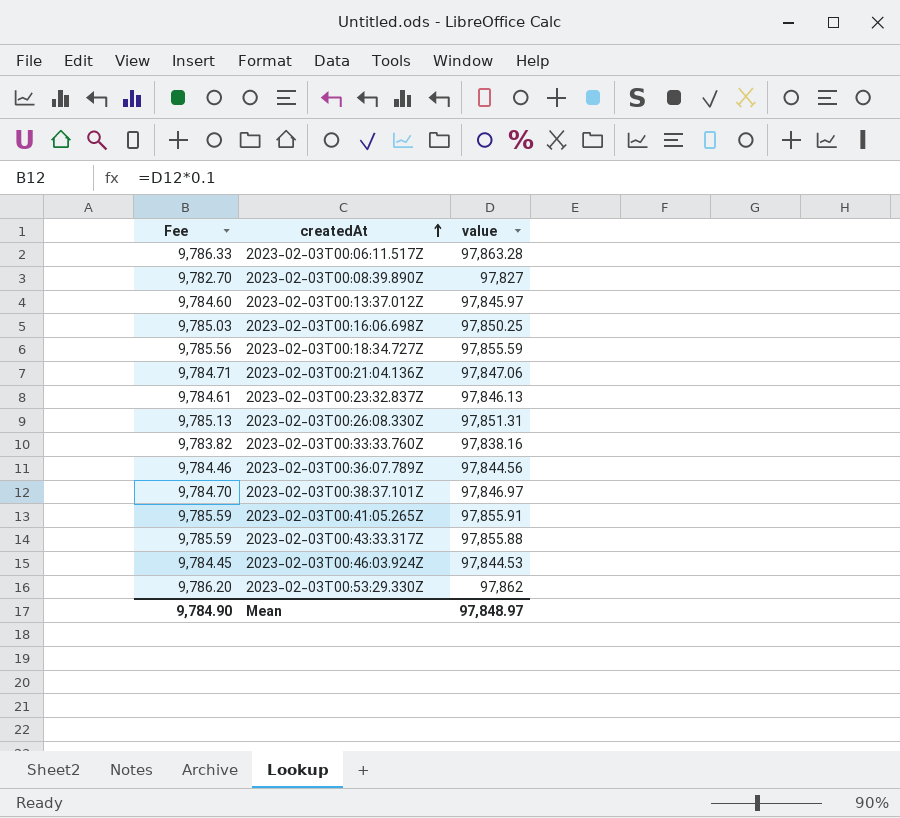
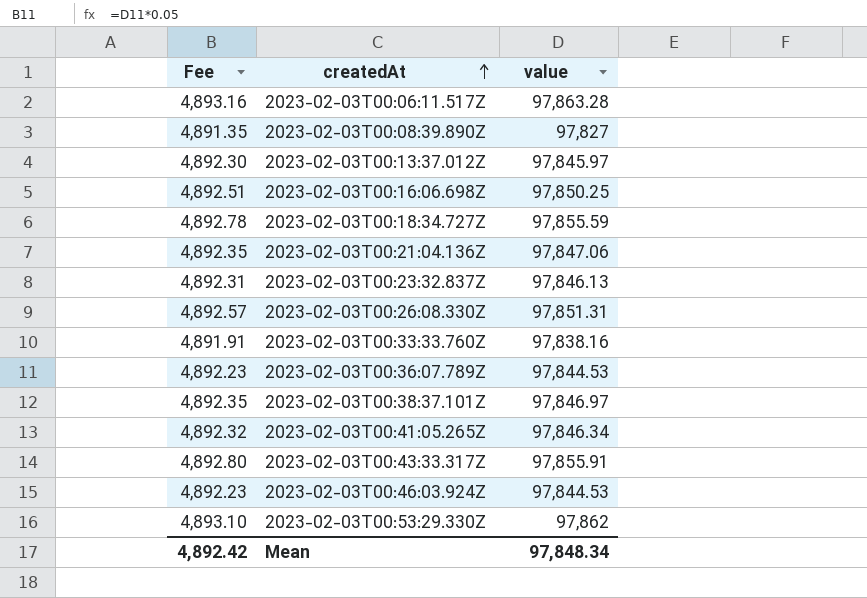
column Fee | formula: [value] * 0.1 -> [value] * 0.05
2023-02-03T00:36:07.789Z | value: 97,844.56 -> 97,844.53
2023-02-03T00:41:05.265Z | value: 97,855.91 -> 97,846.34
2023-02-03T00:43:33.317Z | value: 97,855.88 -> 97,855.91
Mean | Fee: 9,784.90 -> 4,892.42
Mean | value: 97,848.97 -> 97,848.34

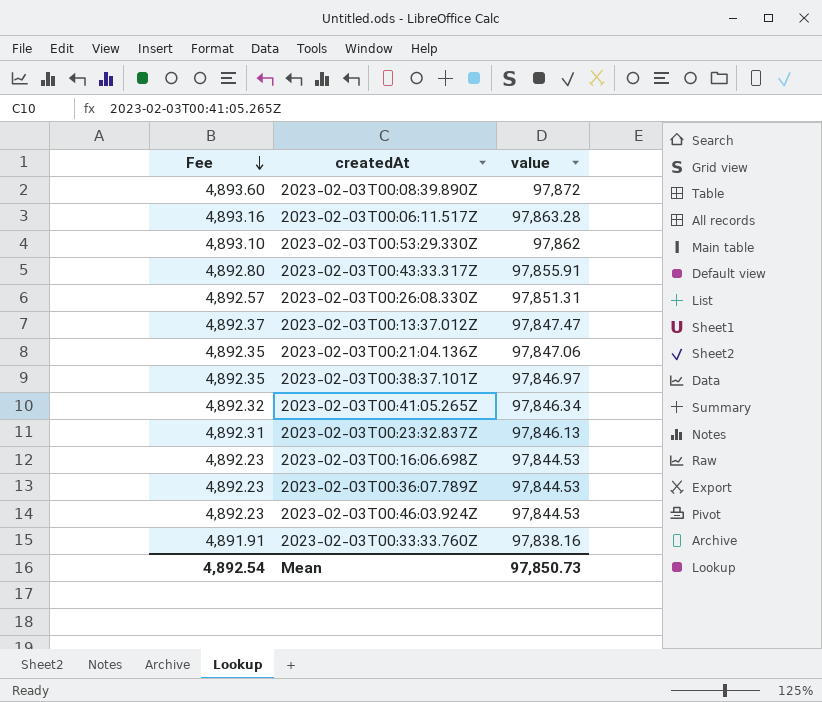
row order: createdAt ascending -> Fee descending
row 2023-02-03T00:18:34.727Z: 4,892.78 | 97,855.59 -> none
2023-02-03T00:08:39.890Z | Fee: 4,891.35 -> 4,893.60
2023-02-03T00:08:39.890Z | value: 97,827 -> 97,872
2023-02-03T00:13:37.012Z | Fee: 4,892.30 -> 4,892.37
2023-02-03T00:13:37.012Z | value: 97,845.97 -> 97,847.47
2023-02-03T00:16:06.698Z | Fee: 4,892.51 -> 4,892.23
2023-02-03T00:16:06.698Z | value: 97,850.25 -> 97,844.53
Mean | Fee: 4,892.42 -> 4,892.54
Mean | value: 97,848.34 -> 97,850.73

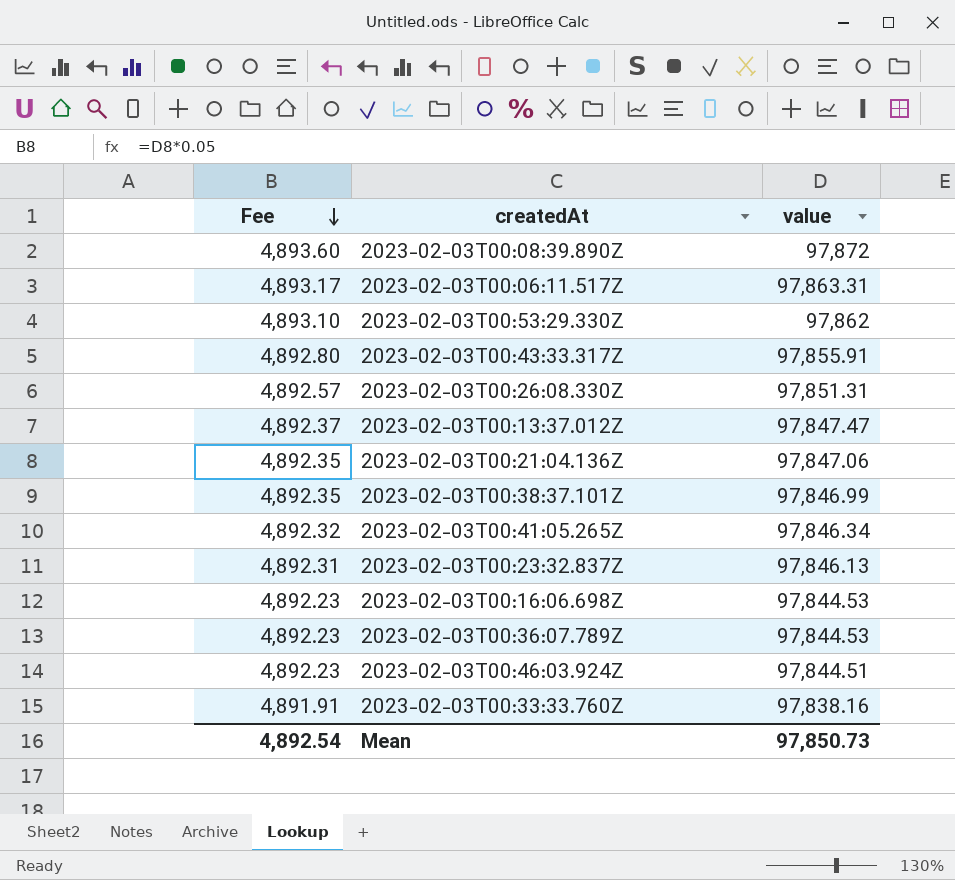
2023-02-03T00:06:11.517Z | Fee: 4,893.16 -> 4,893.17
2023-02-03T00:06:11.517Z | value: 97,863.28 -> 97,863.31
2023-02-03T00:38:37.101Z | value: 97,846.97 -> 97,846.99
2023-02-03T00:46:03.924Z | value: 97,844.53 -> 97,844.51

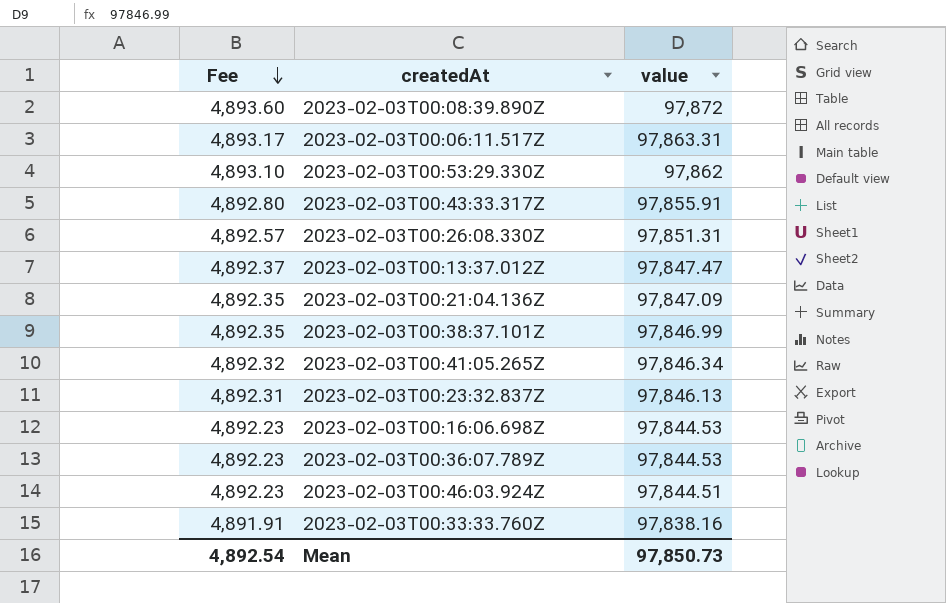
2023-02-03T00:21:04.136Z | value: 97,847.06 -> 97,847.09

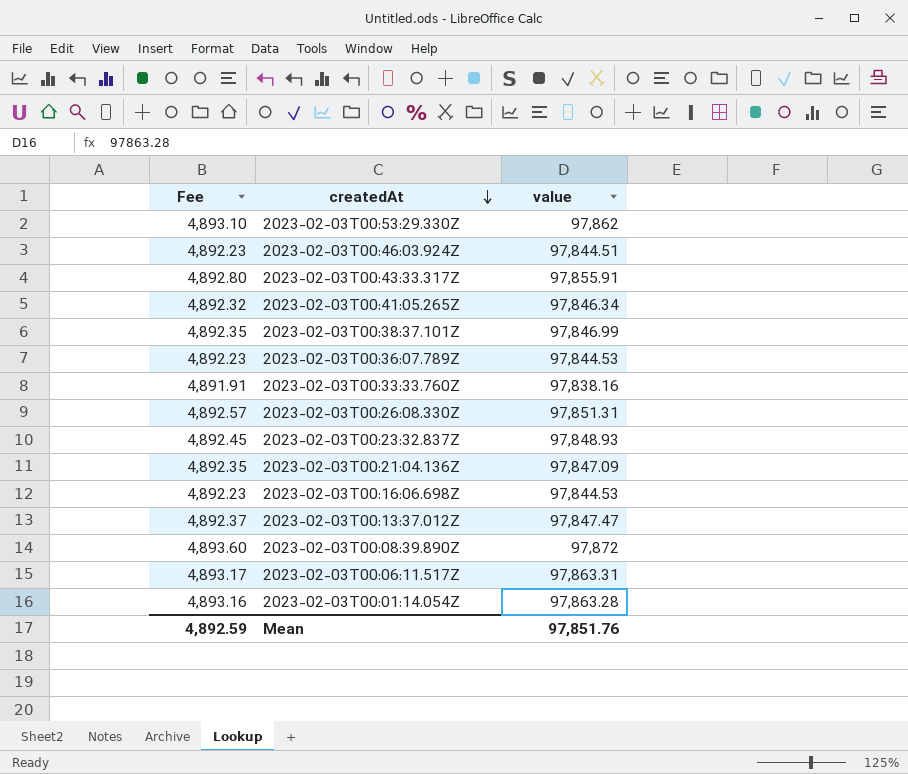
row order: Fee descending -> createdAt descending
2023-02-03T00:23:32.837Z | Fee: 4,892.31 -> 4,892.45
2023-02-03T00:23:32.837Z | value: 97,846.13 -> 97,848.93
row 2023-02-03T00:01:14.054Z: none -> 4,893.16 | 97,863.28
Mean | Fee: 4,892.54 -> 4,892.59
Mean | value: 97,850.73 -> 97,851.76

